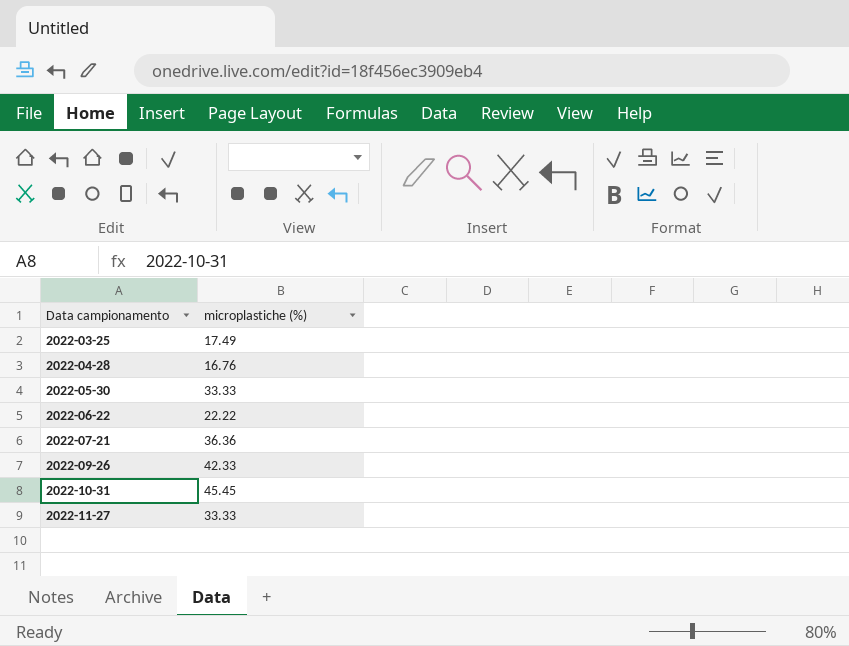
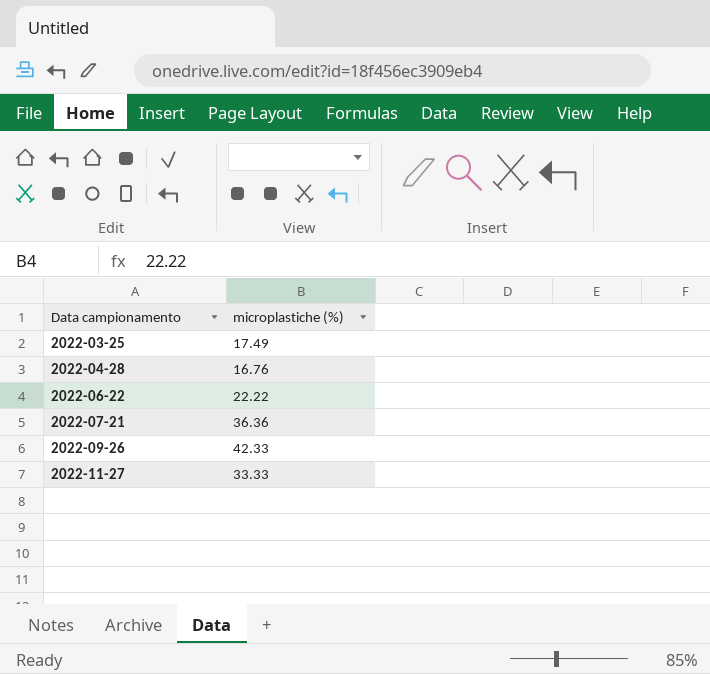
row 2022-05-30: 33.33 -> none
row 2022-10-31: 45.45 -> none

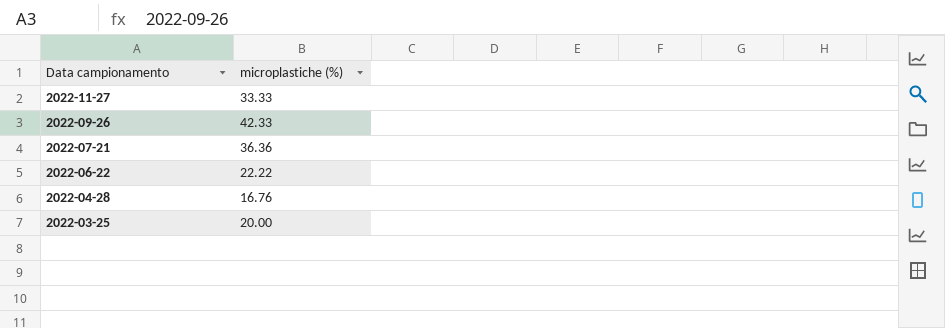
row order: Data campionamento ascending -> Data campionamento descending
2022-03-25 | microplastiche (%): 17.49 -> 20.00

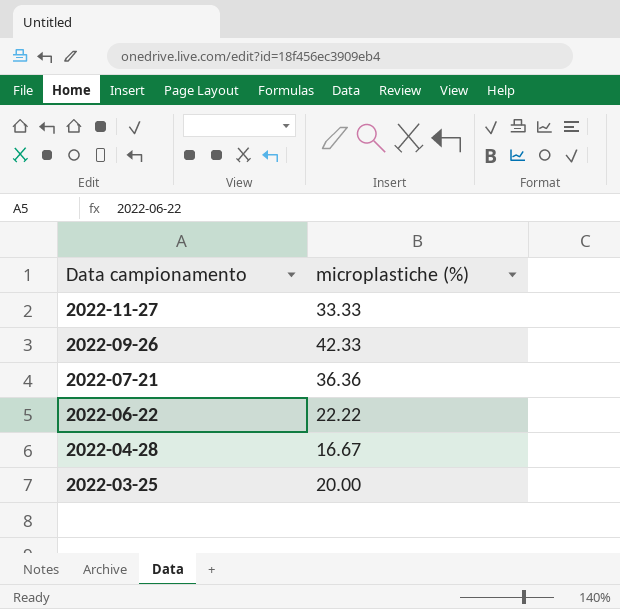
2022-04-28 | microplastiche (%): 16.76 -> 16.67

